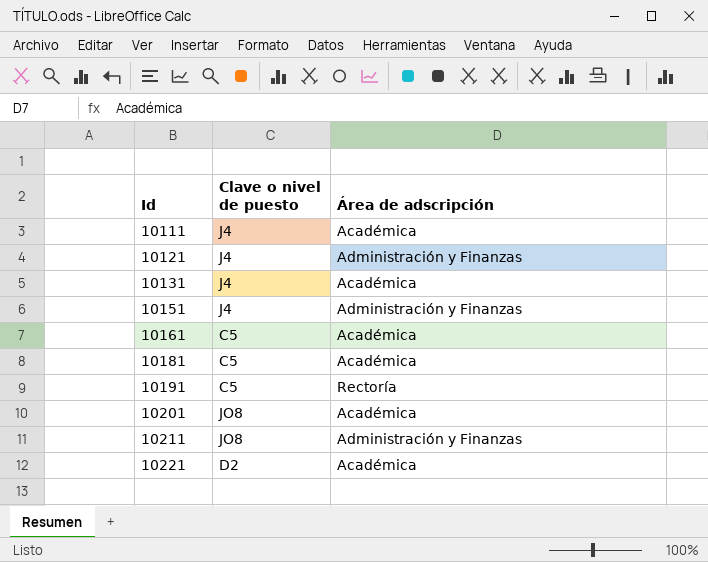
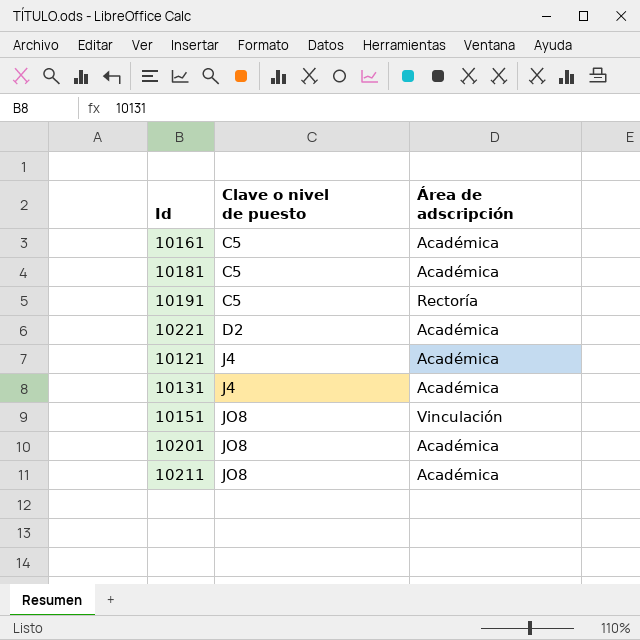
row order: Id ascending -> Clave o nivel de puesto ascending
row 10111: J4 | Académica -> none
10121 | Área de adscripción: Administración y Finanzas -> Académica
10151 | Clave o nivel de puesto: J4 -> JO8
10151 | Área de adscripción: Administración y Finanzas -> Vinculación
10211 | Área de adscripción: Administración y Finanzas -> Académica

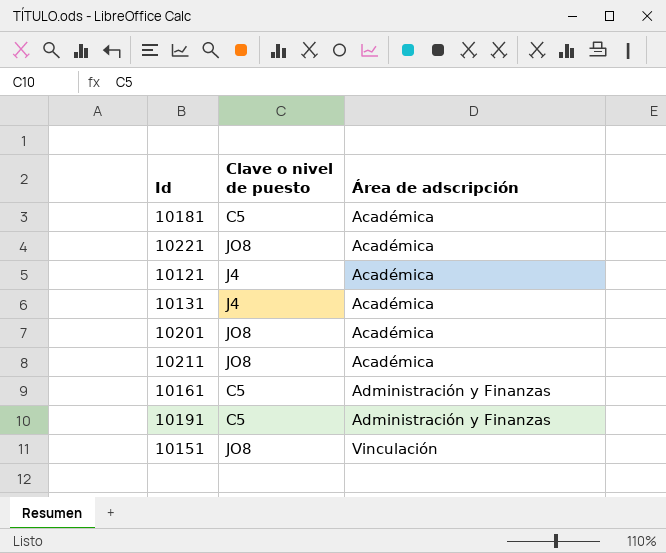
row order: Clave o nivel de puesto ascending -> Área de adscripción ascending
10221 | Clave o nivel de puesto: D2 -> JO8
10161 | Área de adscripción: Académica -> Administración y Finanzas
10191 | Área de adscripción: Rectoría -> Administración y Finanzas

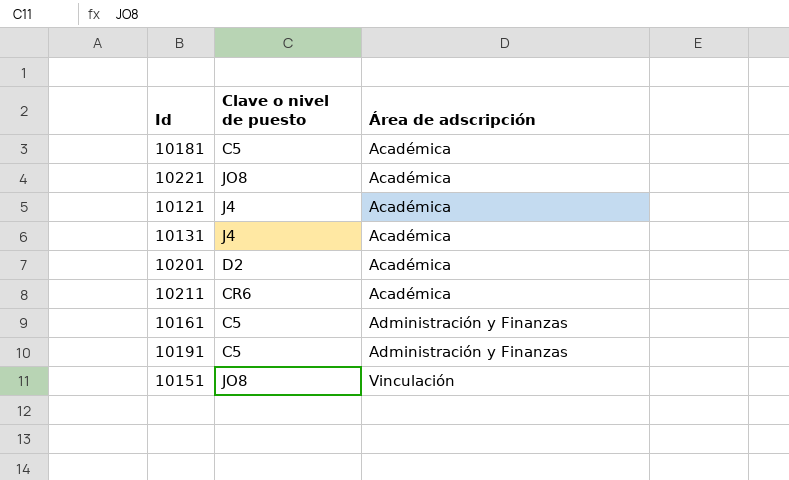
10201 | Clave o nivel de puesto: JO8 -> D2
10211 | Clave o nivel de puesto: JO8 -> CR6

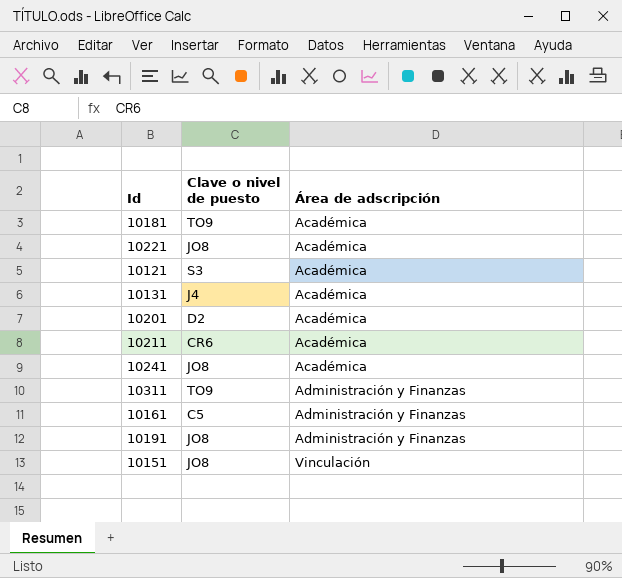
10181 | Clave o nivel de puesto: C5 -> TO9
10121 | Clave o nivel de puesto: J4 -> S3
row 10241: none -> JO8 | Académica
row 10311: none -> TO9 | Administración y Finanzas
10191 | Clave o nivel de puesto: C5 -> JO8

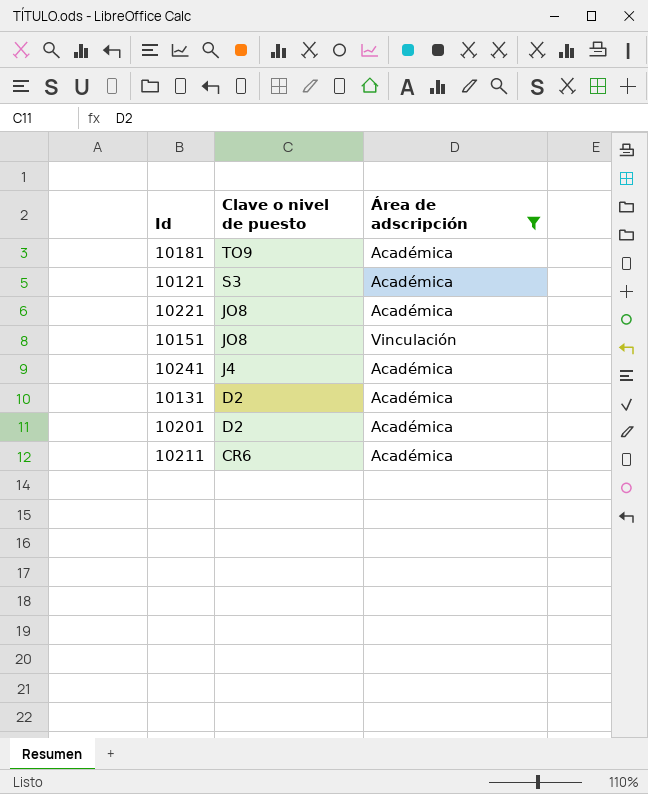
filter: none -> Área de adscripción != Administración y Finanzas
row order: Área de adscripción ascending -> Clave o nivel de puesto descending
10241 | Clave o nivel de puesto: JO8 -> J4
10131 | Clave o nivel de puesto: J4 -> D2

